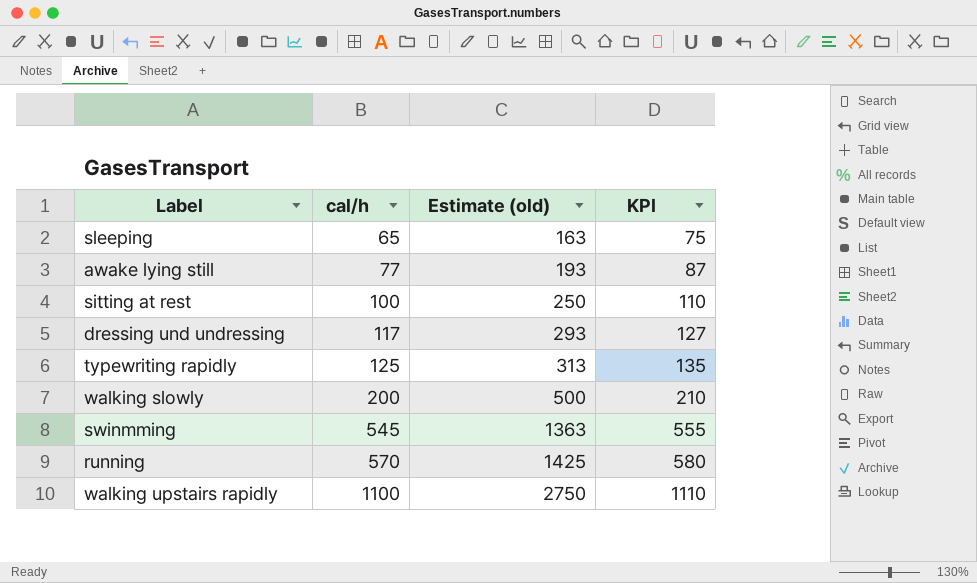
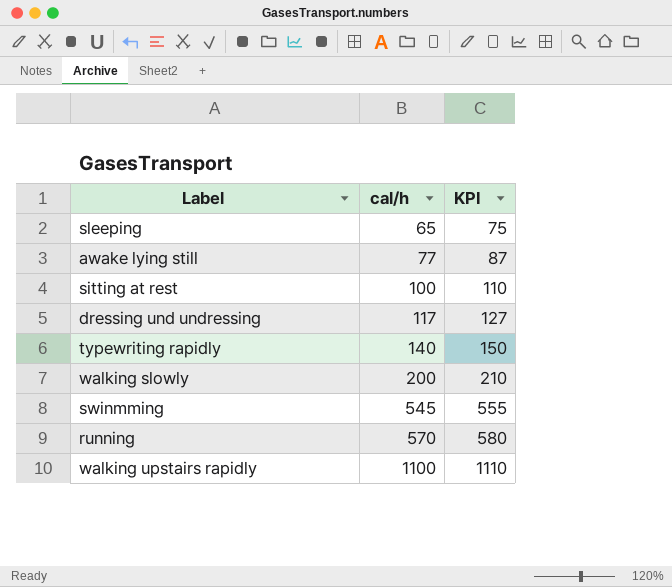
column Estimate (old) | formula: [cal/h] * 2.5 -> none
typewriting rapidly | cal/h: 125 -> 140
typewriting rapidly | KPI: 135 -> 150

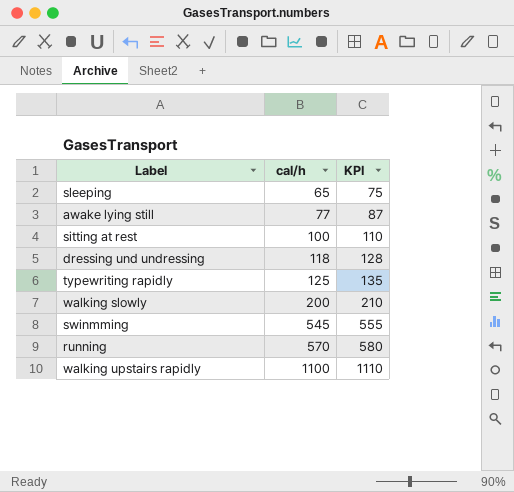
dressing und undressing | cal/h: 117 -> 118
dressing und undressing | KPI: 127 -> 128
typewriting rapidly | cal/h: 140 -> 125
typewriting rapidly | KPI: 150 -> 135

